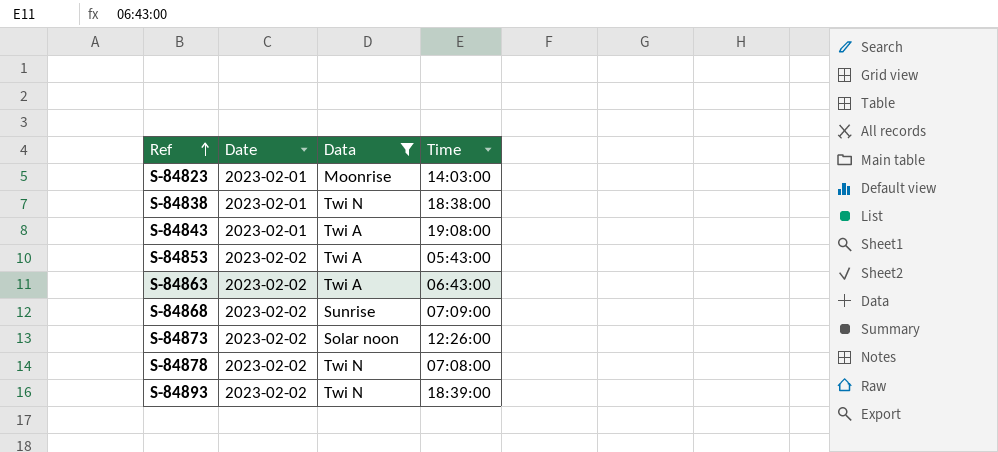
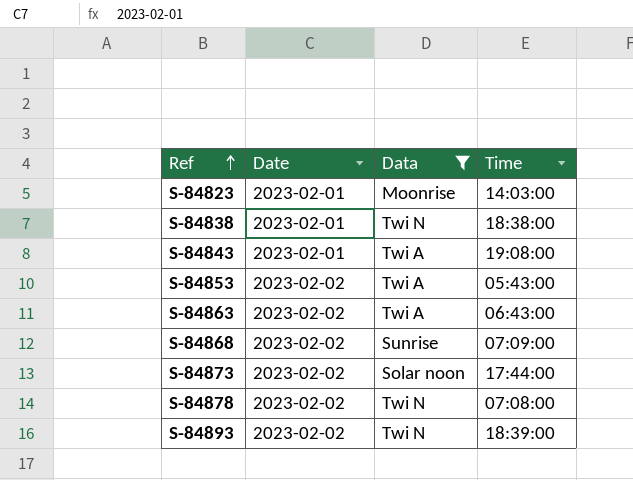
S-84873 | Time: 12:26:00 -> 17:44:00

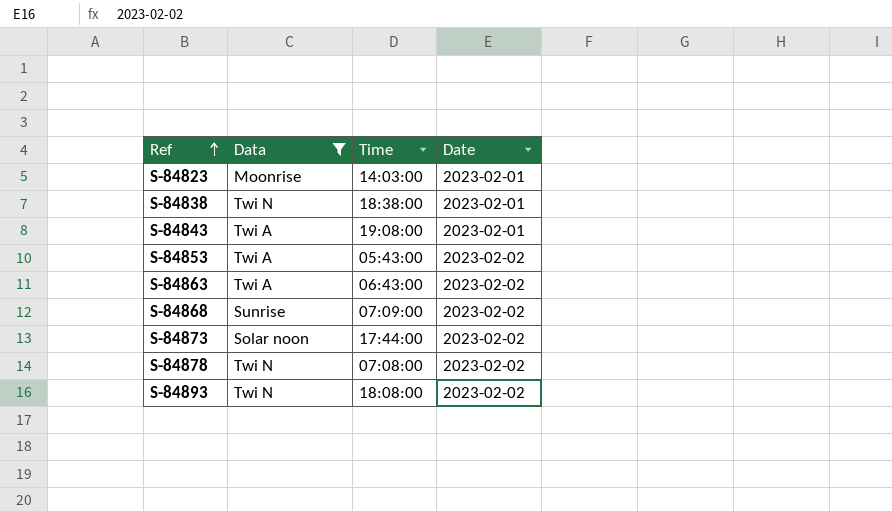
column Date | position: 2 -> 4
S-84893 | Time: 18:39:00 -> 18:08:00

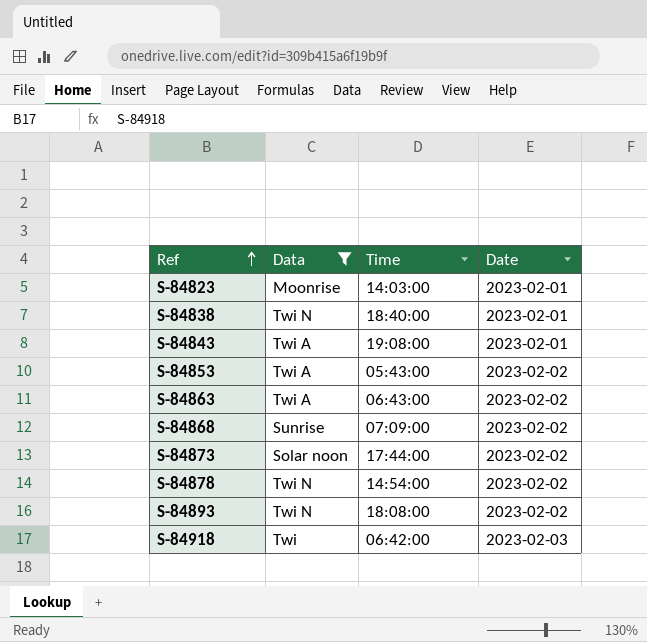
S-84838 | Time: 18:38:00 -> 18:40:00
S-84878 | Time: 07:08:00 -> 14:54:00
row S-84918: none -> Twi | 06:42:00 | 2023-02-03

